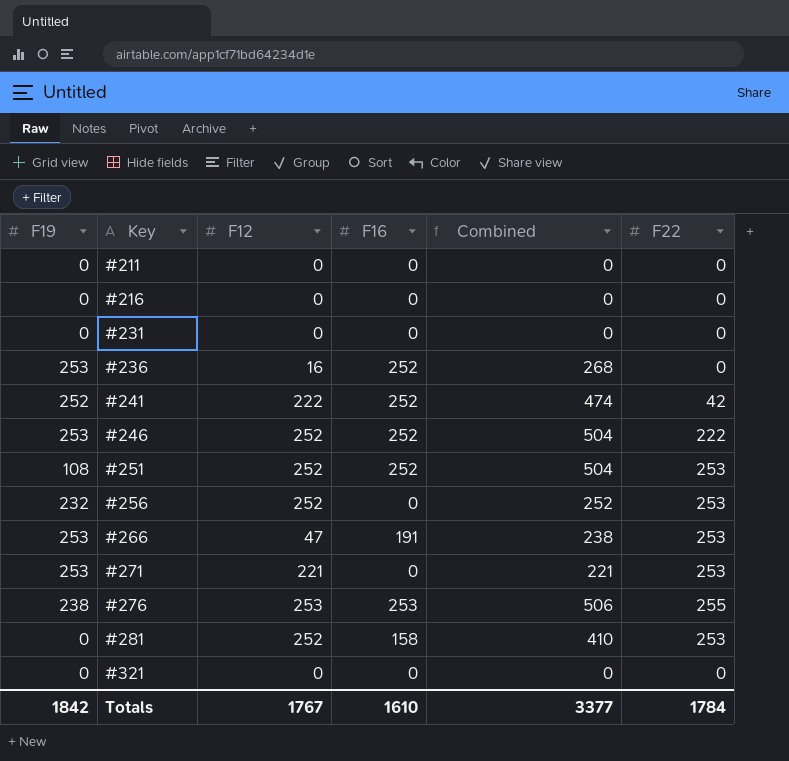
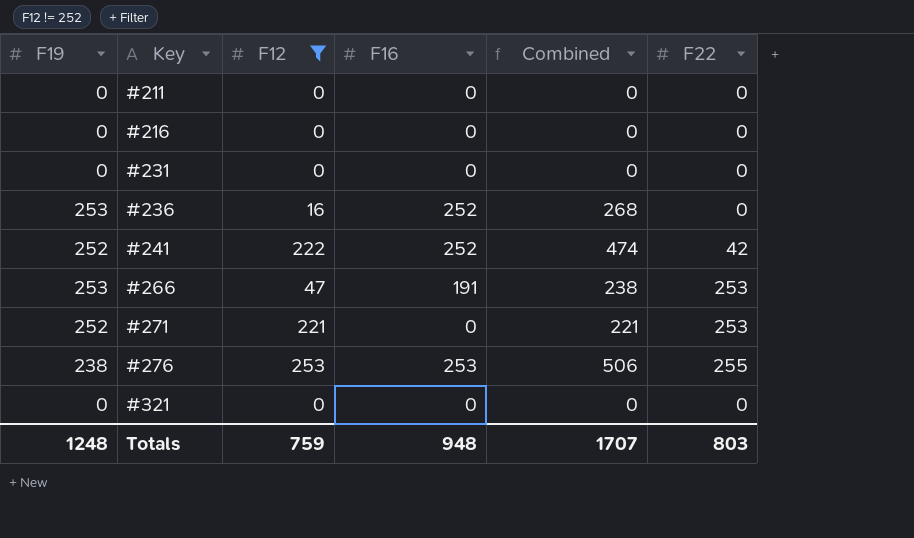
filter: none -> F12 != 252
#271 | F19: 253 -> 252
Totals | F19: 1842 -> 1248
Totals | F12: 1767 -> 759
Totals | F16: 1610 -> 948
Totals | Combined: 3377 -> 1707
Totals | F22: 1784 -> 803

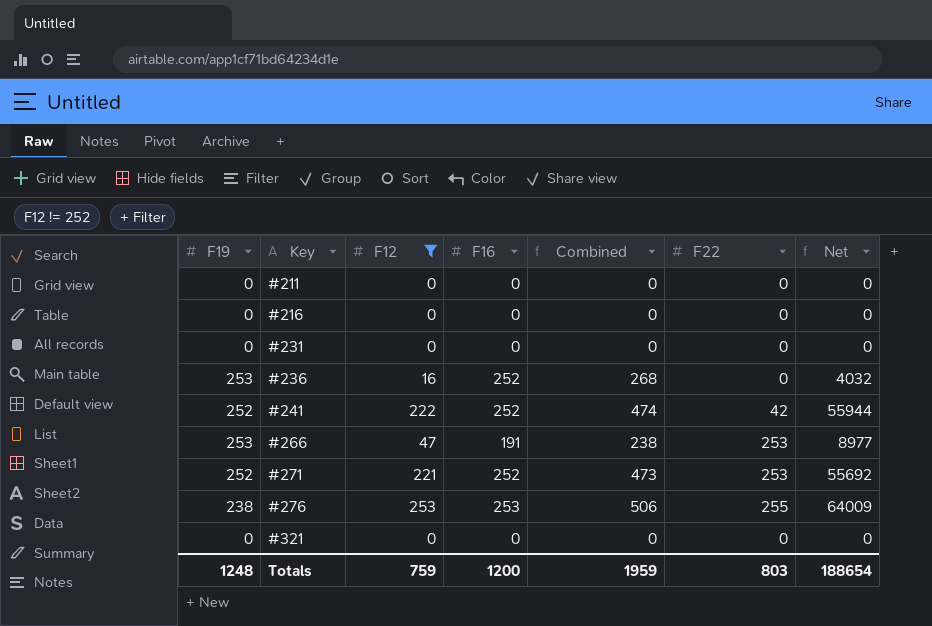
column Net | formula: none -> [F12] * [F16]
#271 | F16: 0 -> 252
#271 | Combined: 221 -> 473
Totals | F16: 948 -> 1200
Totals | Combined: 1707 -> 1959

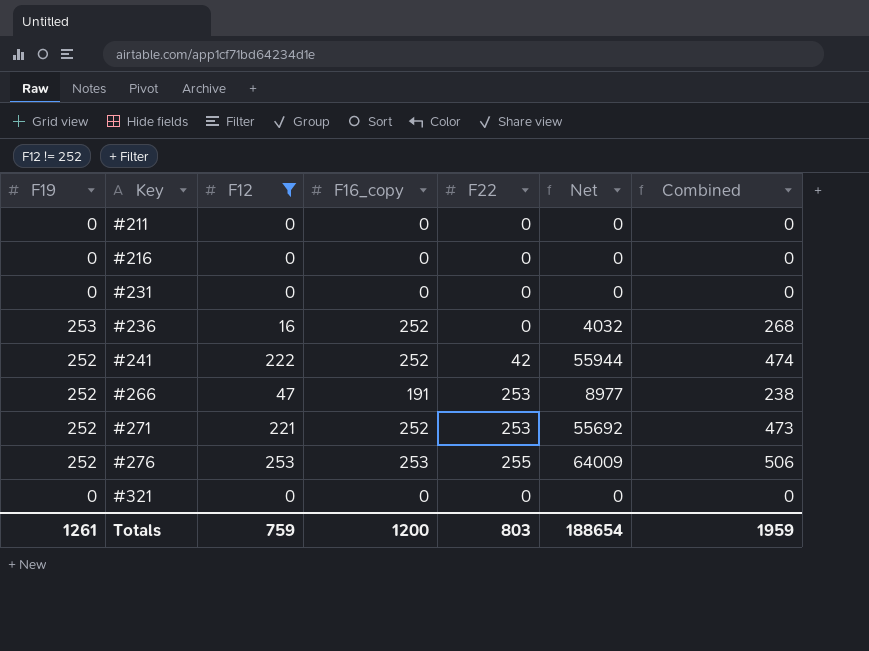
column name: F16 -> F16_copy
column Combined | position: 5 -> 7
#266 | F19: 253 -> 252
#276 | F19: 238 -> 252
Totals | F19: 1248 -> 1261

